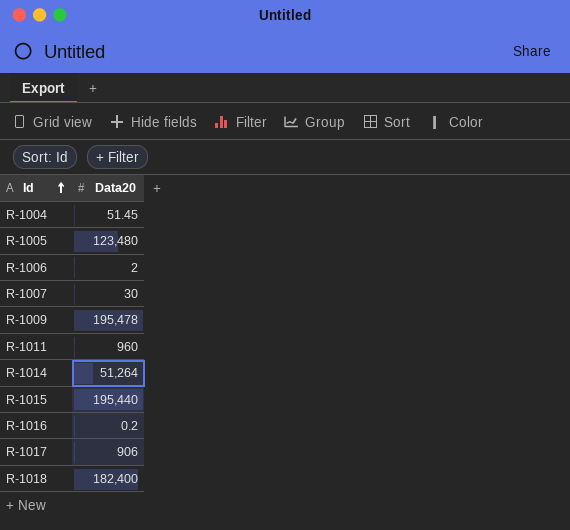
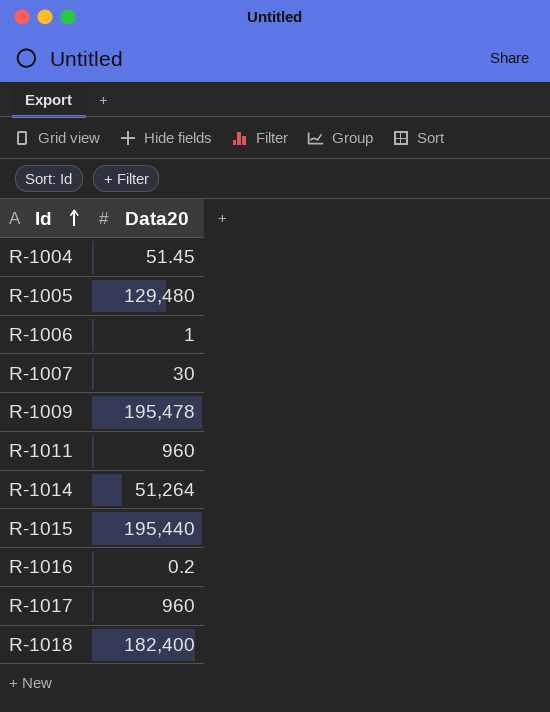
R-1005 | Data20: 123,480 -> 129,480
R-1006 | Data20: 2 -> 1
R-1017 | Data20: 906 -> 960

